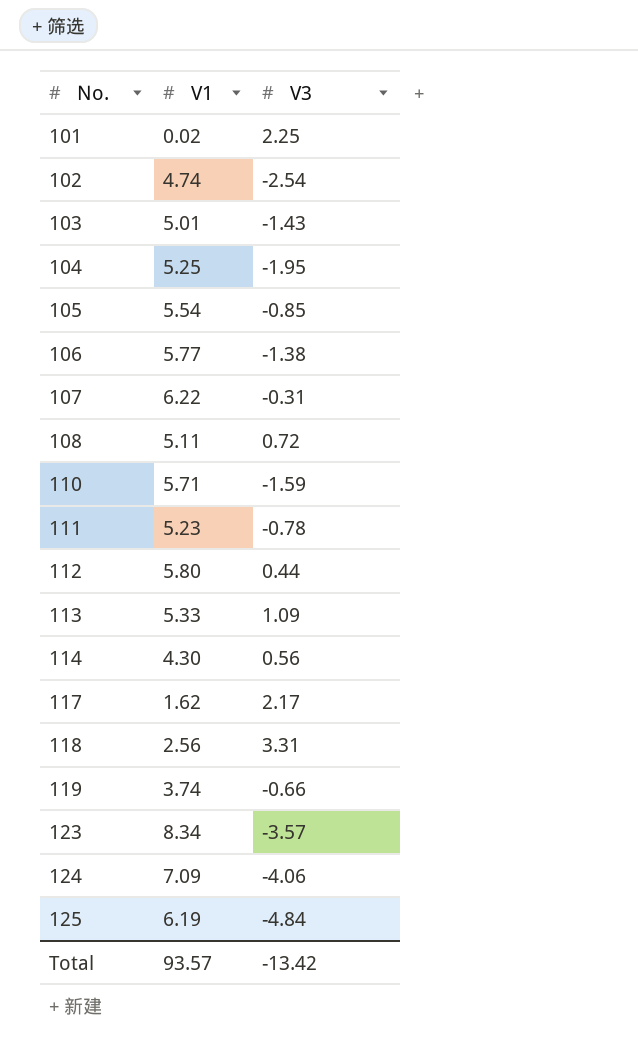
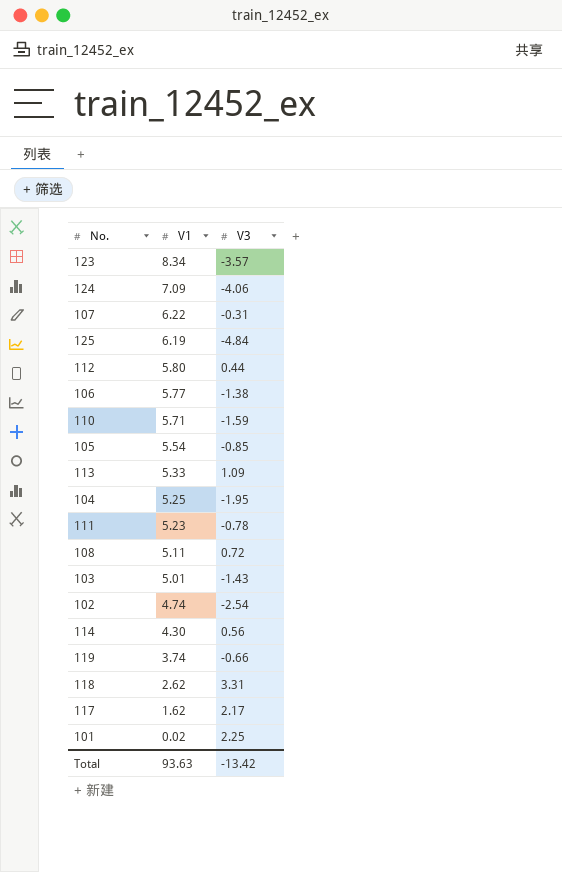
row order: No. ascending -> V1 descending
118 | V1: 2.56 -> 2.62
Total | V1: 93.57 -> 93.63

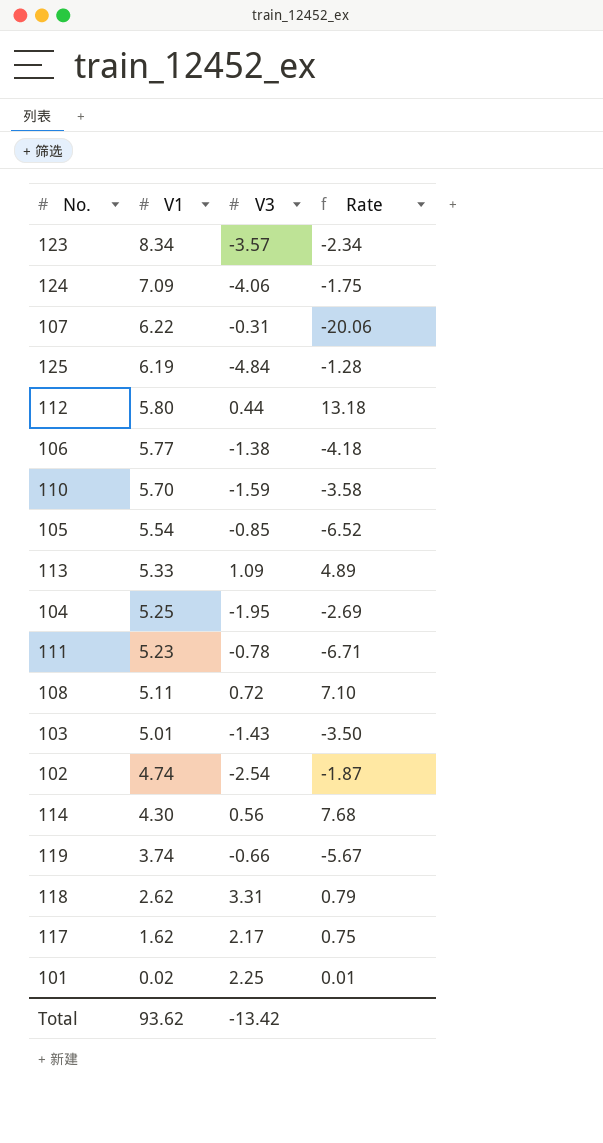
column Rate | formula: none -> [V1] / [V3]
110 | V1: 5.71 -> 5.70
Total | V1: 93.63 -> 93.62

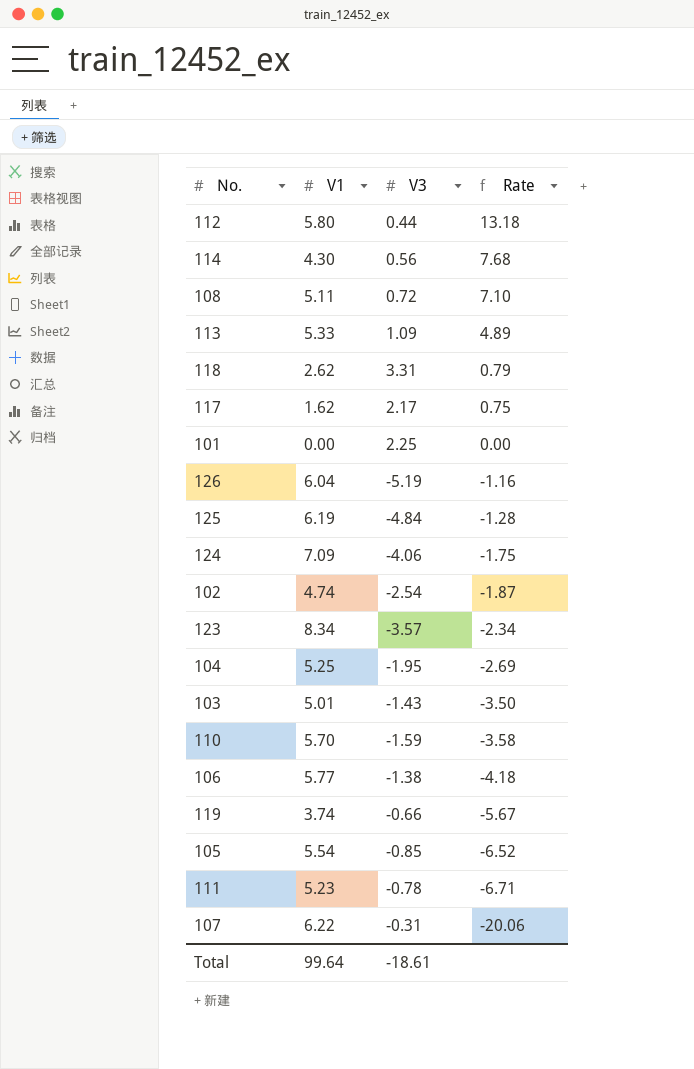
row order: V1 descending -> Rate descending
101 | V1: 0.02 -> 0.00
101 | Rate: 0.01 -> 0.00
row 126: none -> 6.04 | -5.19 | -1.16
Total | V1: 93.62 -> 99.64
Total | V3: -13.42 -> -18.61

